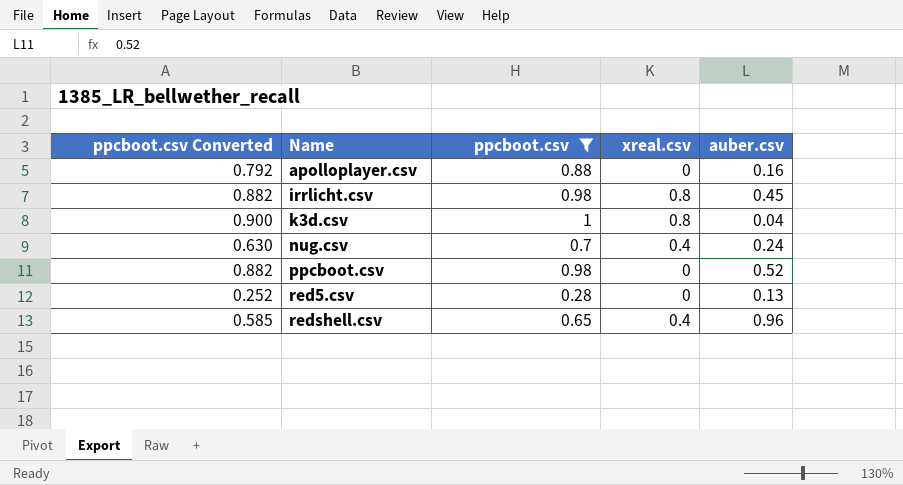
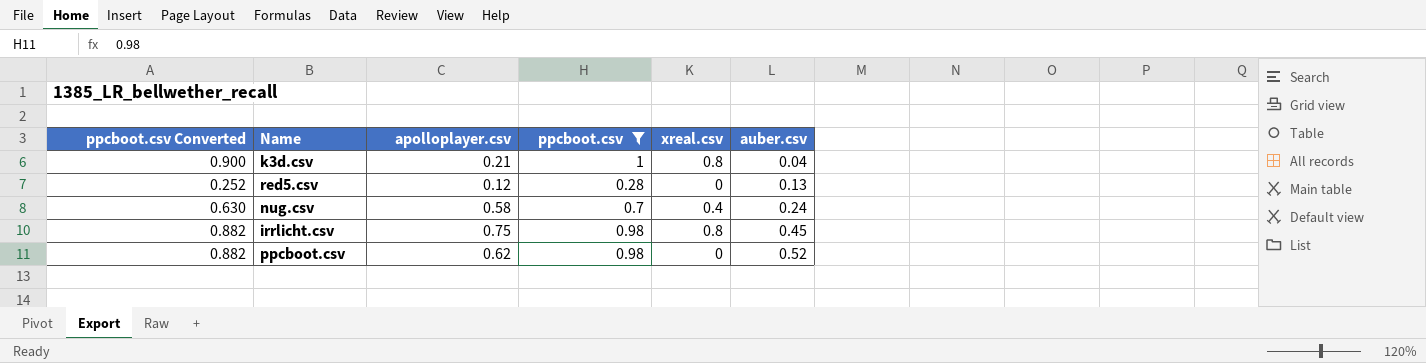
row order: Name ascending -> auber.csv ascending
column apolloplayer.csv | position: none -> 3
row apolloplayer.csv: 0.792 | 0.88 | 0 | 0.16 -> none
row redshell.csv: 0.585 | 0.65 | 0.4 | 0.96 -> none

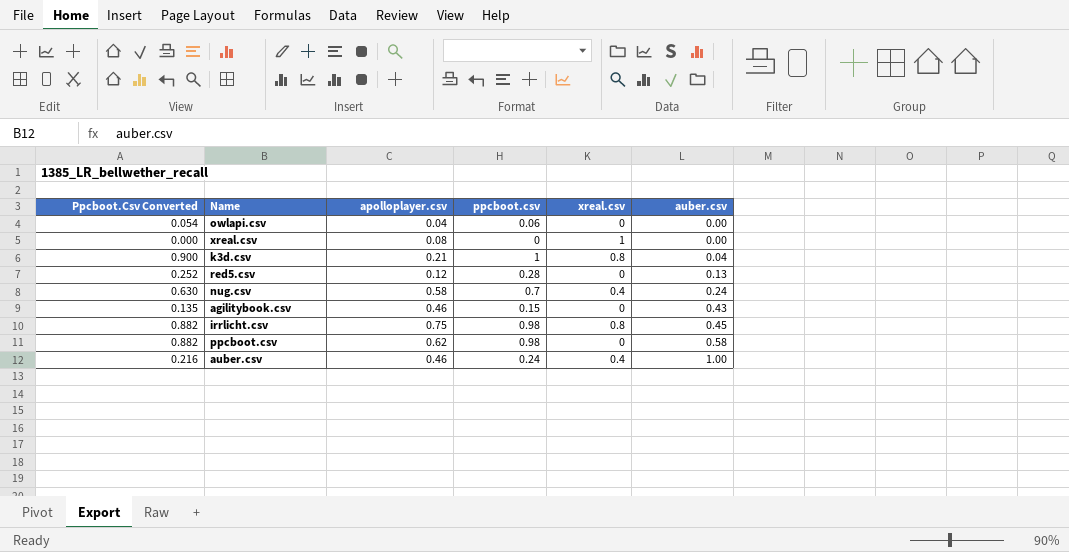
filter: ppcboot.csv >= 0.28 -> none
column name: ppcboot.csv Converted -> Ppcboot.Csv Converted
ppcboot.csv | auber.csv: 0.52 -> 0.58

